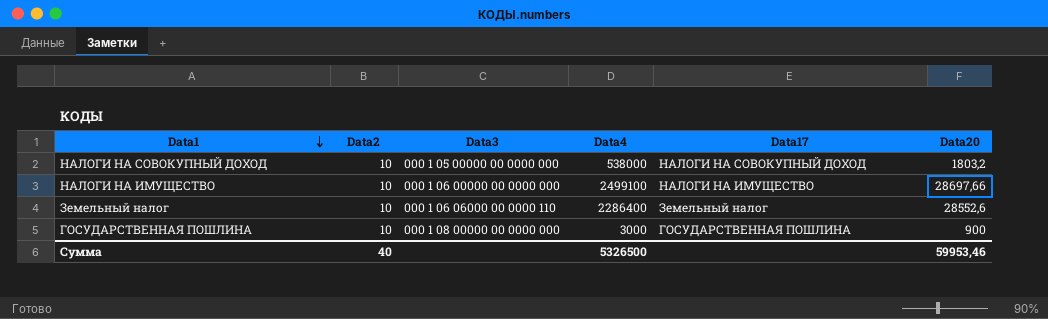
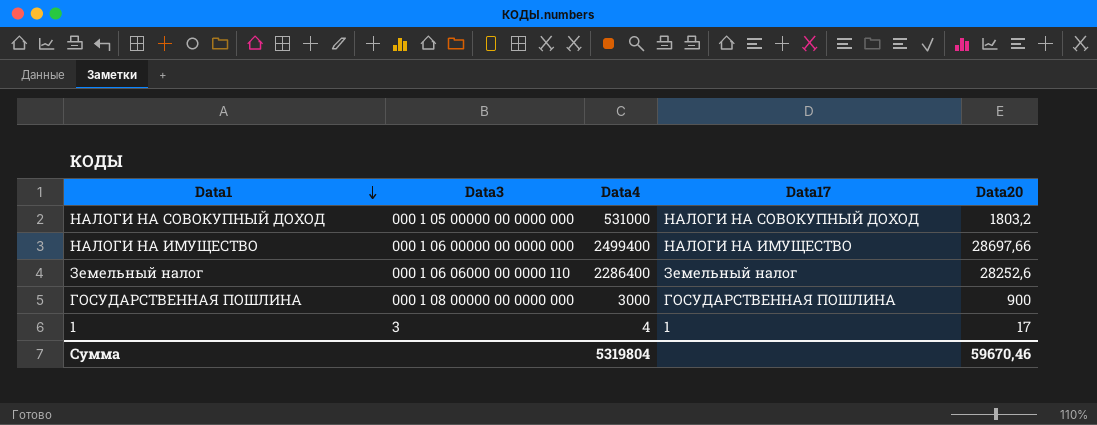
column Data2 | position: 2 -> none
НАЛОГИ НА СОВОКУПНЫЙ ДОХОД | Data4: 538000 -> 531000
НАЛОГИ НА ИМУЩЕСТВО | Data4: 2499100 -> 2499400
Земельный налог | Data20: 28552,6 -> 28252,6
row 1: none -> 3 | 4 | 1 | 17
Сумма | Data4: 5326500 -> 5319804
Сумма | Data20: 59953,46 -> 59670,46

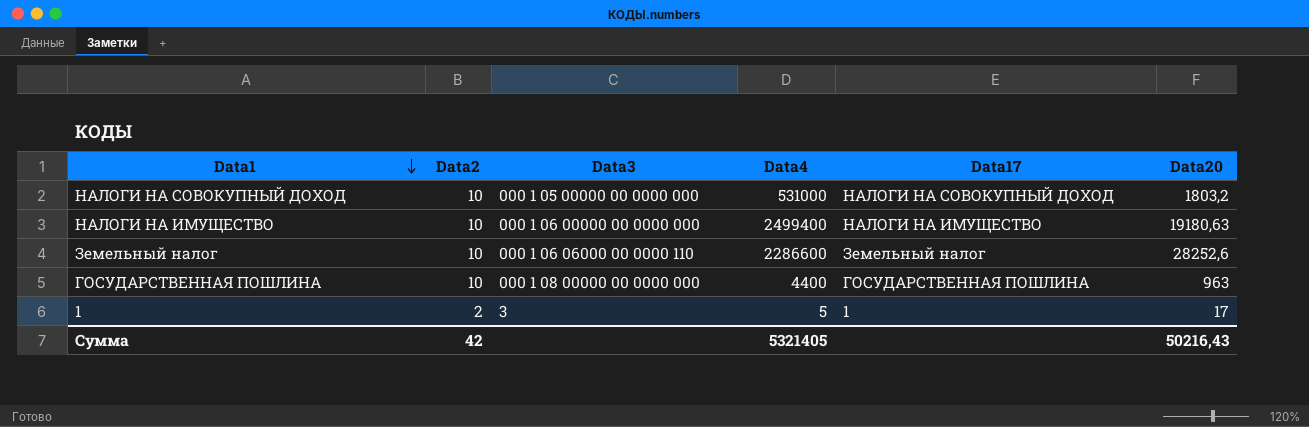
column Data2 | position: none -> 2
НАЛОГИ НА ИМУЩЕСТВО | Data20: 28697,66 -> 19180,63
Земельный налог | Data4: 2286400 -> 2286600
ГОСУДАРСТВЕННАЯ ПОШЛИНА | Data4: 3000 -> 4400
ГОСУДАРСТВЕННАЯ ПОШЛИНА | Data20: 900 -> 963
1 | Data4: 4 -> 5
Сумма | Data4: 5319804 -> 5321405
Сумма | Data20: 59670,46 -> 50216,43

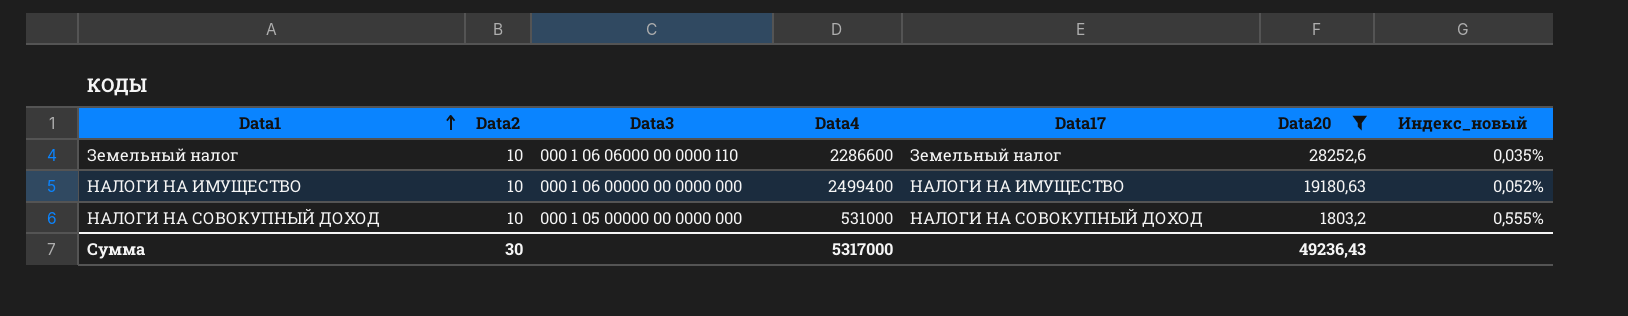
filter: none -> Data20 >= 1803,2
row order: Data1 descending -> Data1 ascending
column Индекс_новый | formula: none -> [Data2] / [Data20]
Сумма | Data2: 42 -> 30
Сумма | Data4: 5321405 -> 5317000
Сумма | Data20: 50216,43 -> 49236,43

